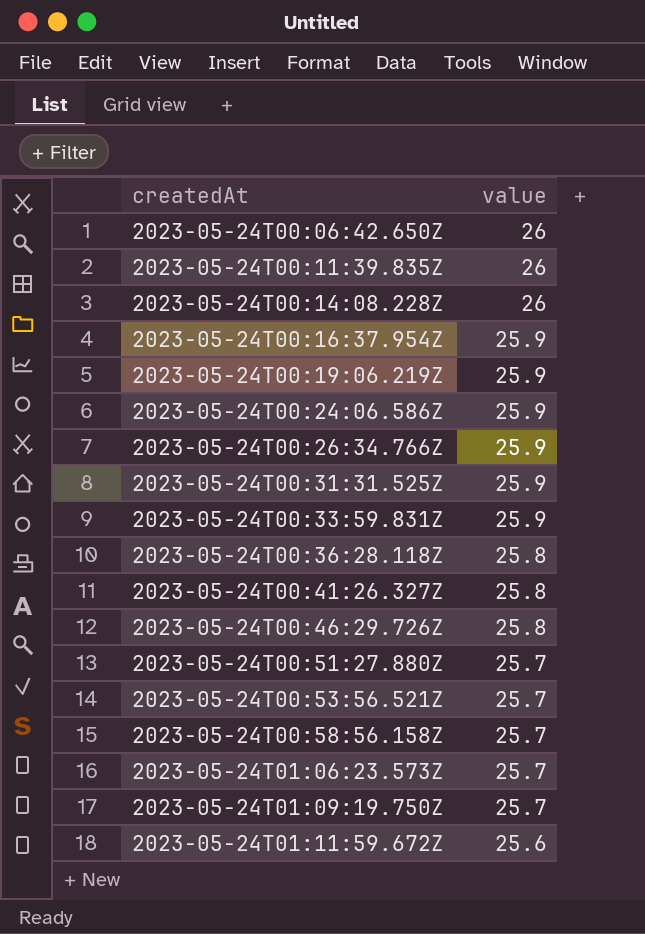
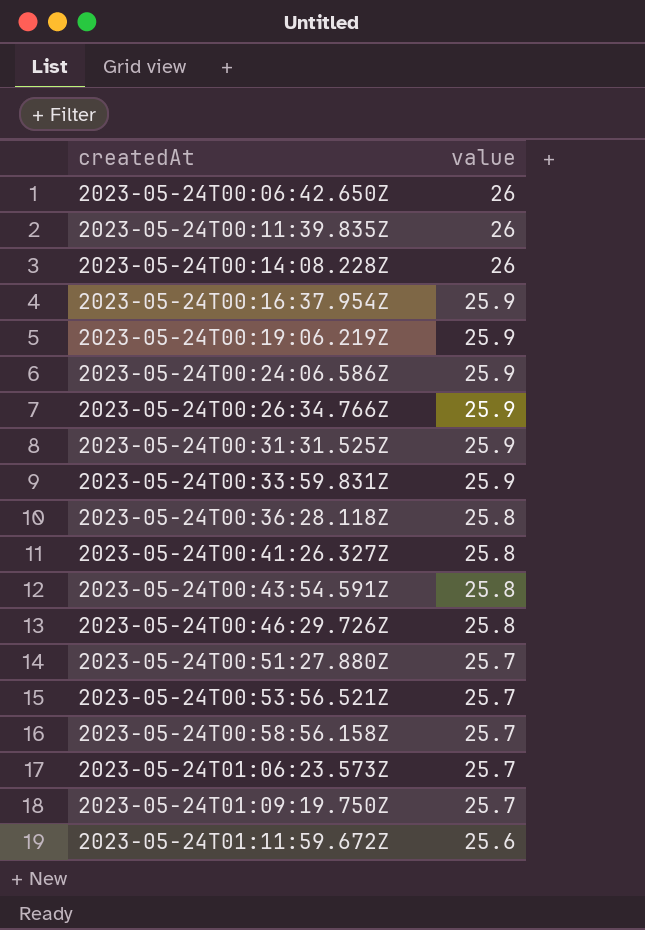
row 2023-05-24T00:43:54.591Z: none -> 25.8

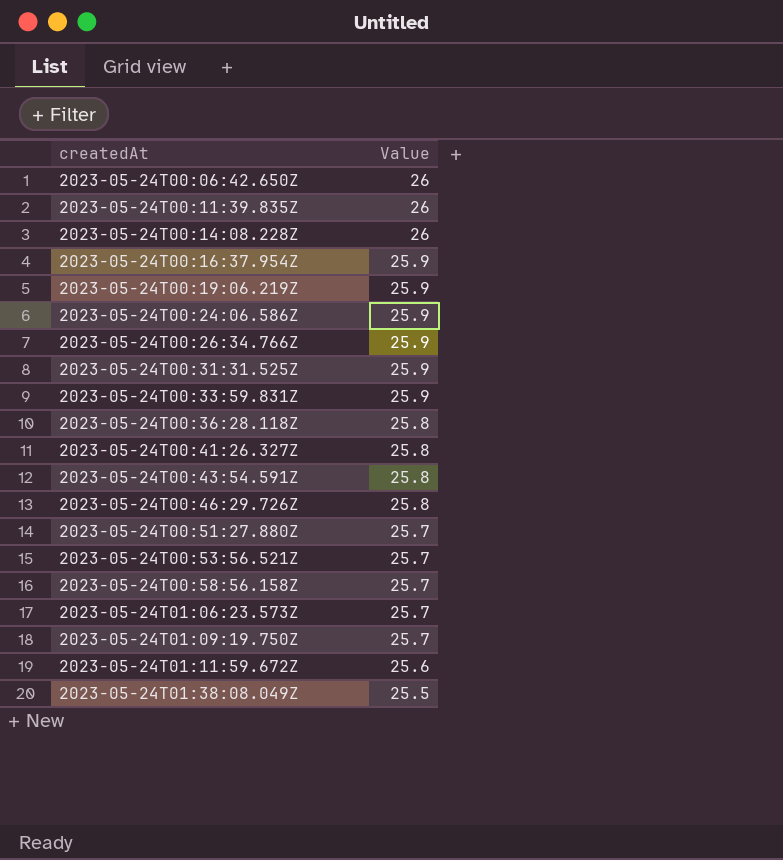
column name: value -> Value
row 2023-05-24T01:38:08.049Z: none -> 25.5

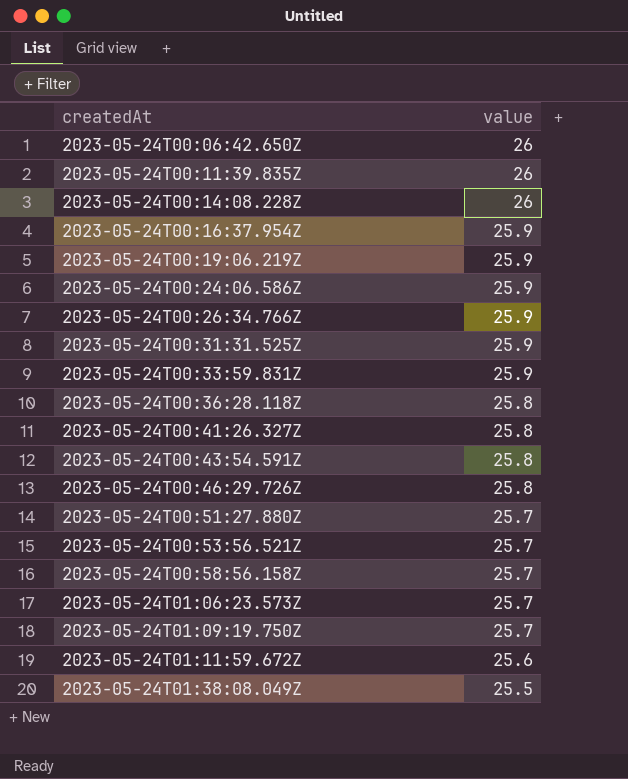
column name: Value -> value

